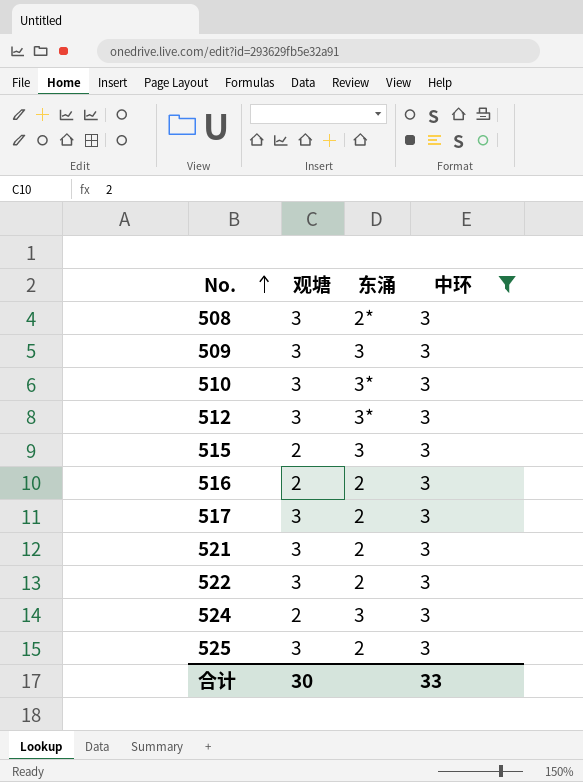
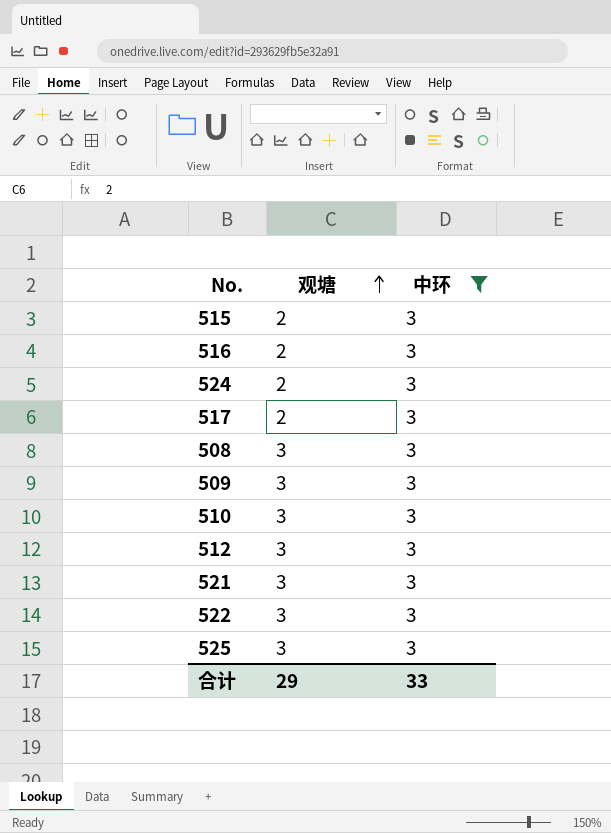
row order: No. ascending -> 观塘 ascending
column 东涌 | position: 3 -> none
517 | 观塘: 3 -> 2
合计 | 观塘: 30 -> 29

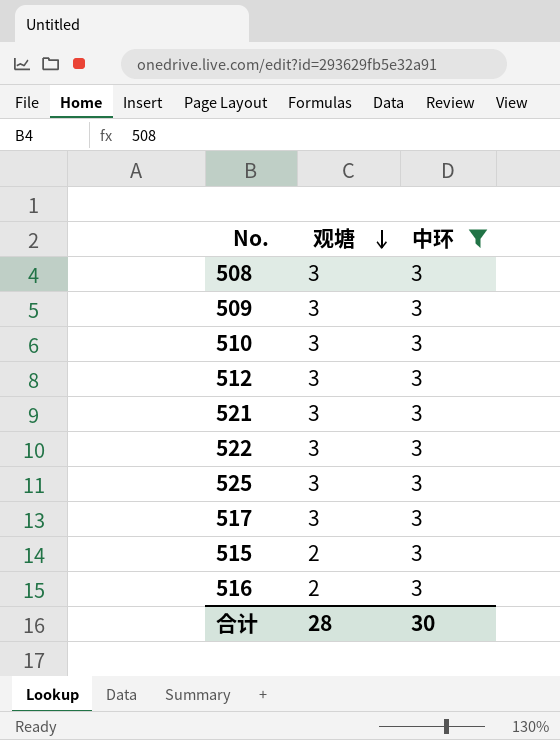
row order: 观塘 ascending -> 观塘 descending
row 524: 2 | 3 -> none
517 | 观塘: 2 -> 3
合计 | 观塘: 29 -> 28
合计 | 中环: 33 -> 30

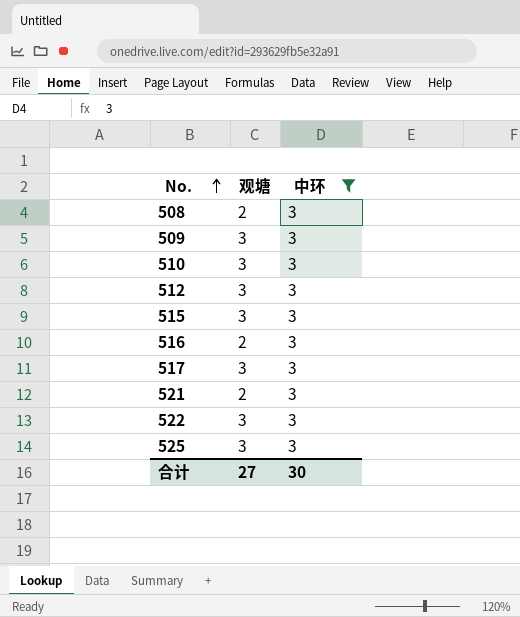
row order: 观塘 descending -> No. ascending
508 | 观塘: 3 -> 2
515 | 观塘: 2 -> 3
521 | 观塘: 3 -> 2
合计 | 观塘: 28 -> 27

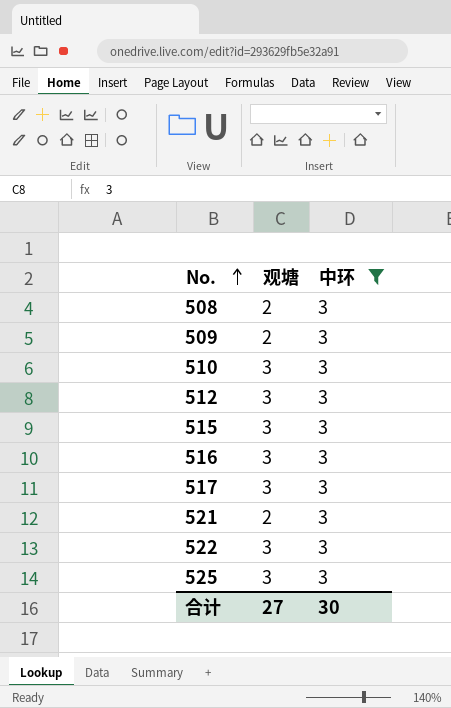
509 | 观塘: 3 -> 2
516 | 观塘: 2 -> 3

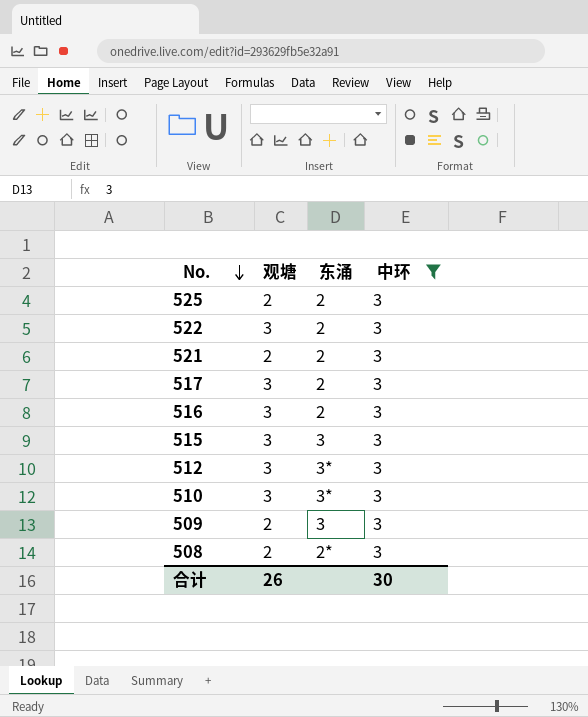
row order: No. ascending -> No. descending
column 东涌 | position: none -> 3
525 | 观塘: 3 -> 2
合计 | 观塘: 27 -> 26

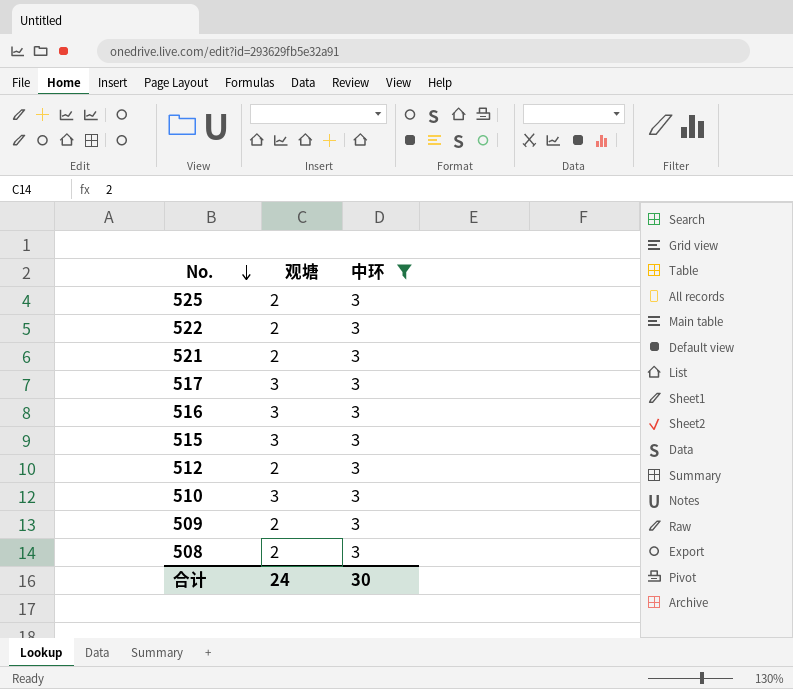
column 东涌 | position: 3 -> none
522 | 观塘: 3 -> 2
512 | 观塘: 3 -> 2
合计 | 观塘: 26 -> 24

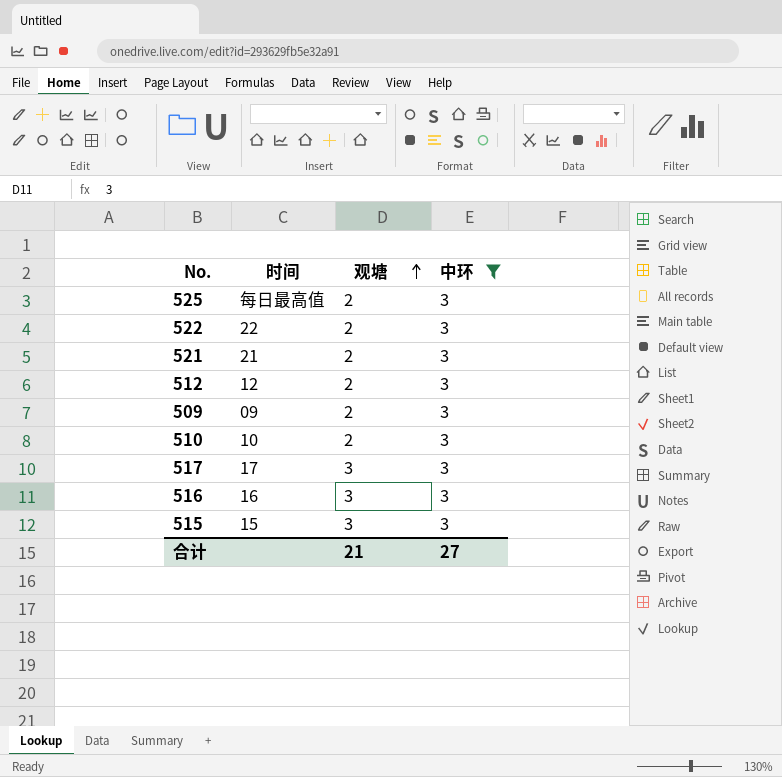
row order: No. descending -> 观塘 ascending
column 时间 | position: none -> 2
row 508: 2 | 3 -> none
510 | 观塘: 3 -> 2
合计 | 观塘: 24 -> 21
合计 | 中环: 30 -> 27

